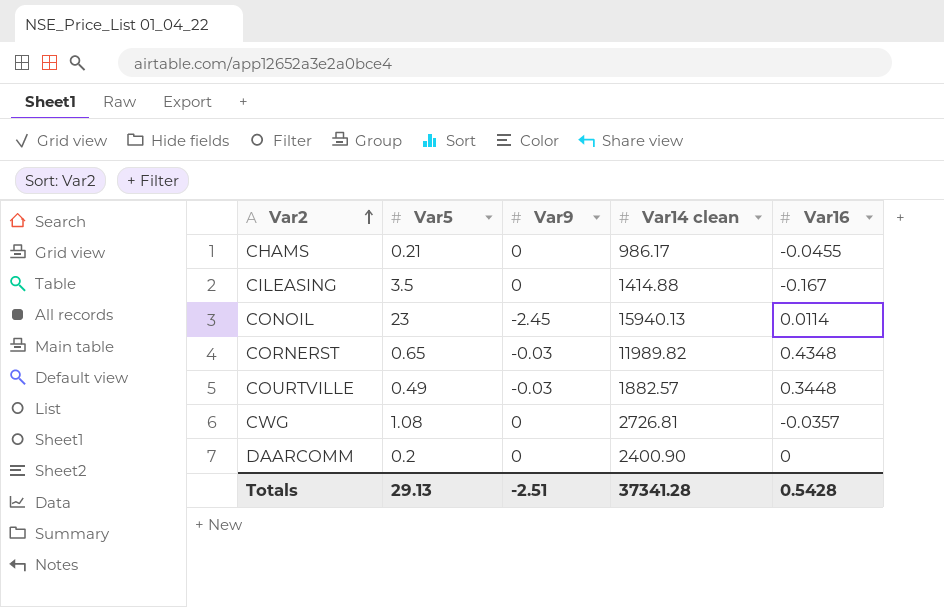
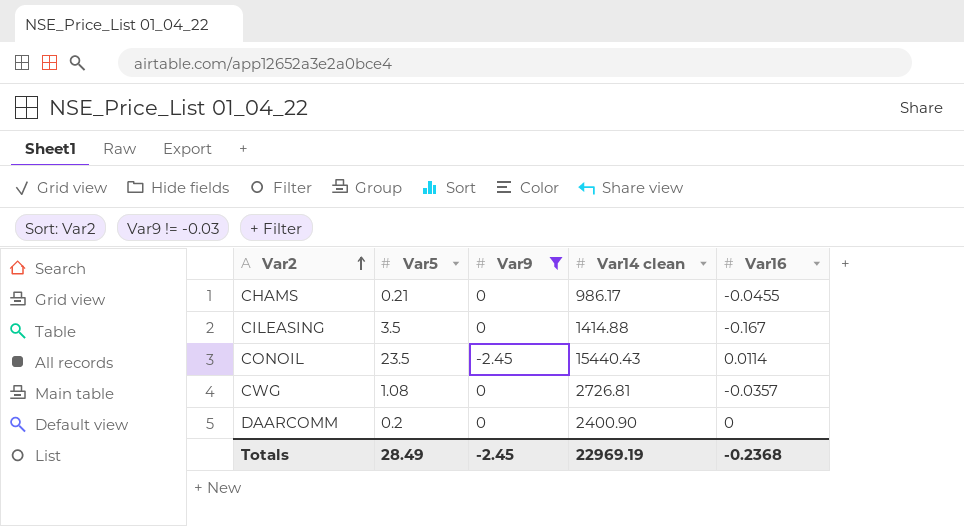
filter: none -> Var9 != -0.03
CONOIL | Var5: 23 -> 23.5
CONOIL | Var14 clean: 15940.13 -> 15440.43
Totals | Var5: 29.13 -> 28.49
Totals | Var9: -2.51 -> -2.45
Totals | Var14 clean: 37341.28 -> 22969.19
Totals | Var16: 0.5428 -> -0.2368

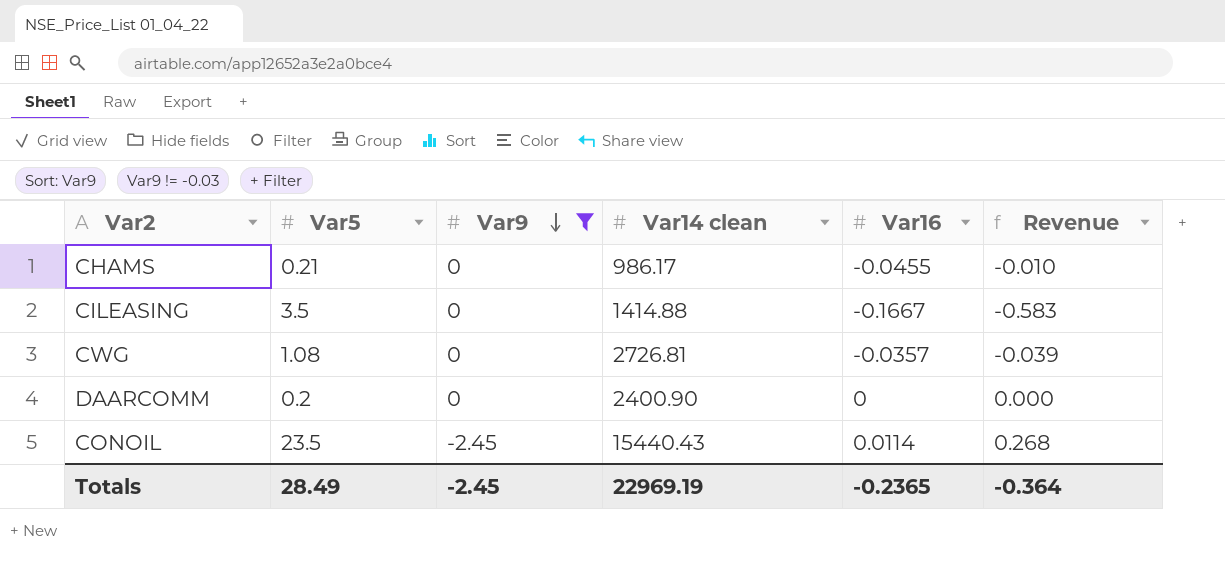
row order: Var2 ascending -> Var9 descending
column Revenue | formula: none -> [Var5] * [Var16]
CILEASING | Var16: -0.167 -> -0.1667
Totals | Var16: -0.2368 -> -0.2365

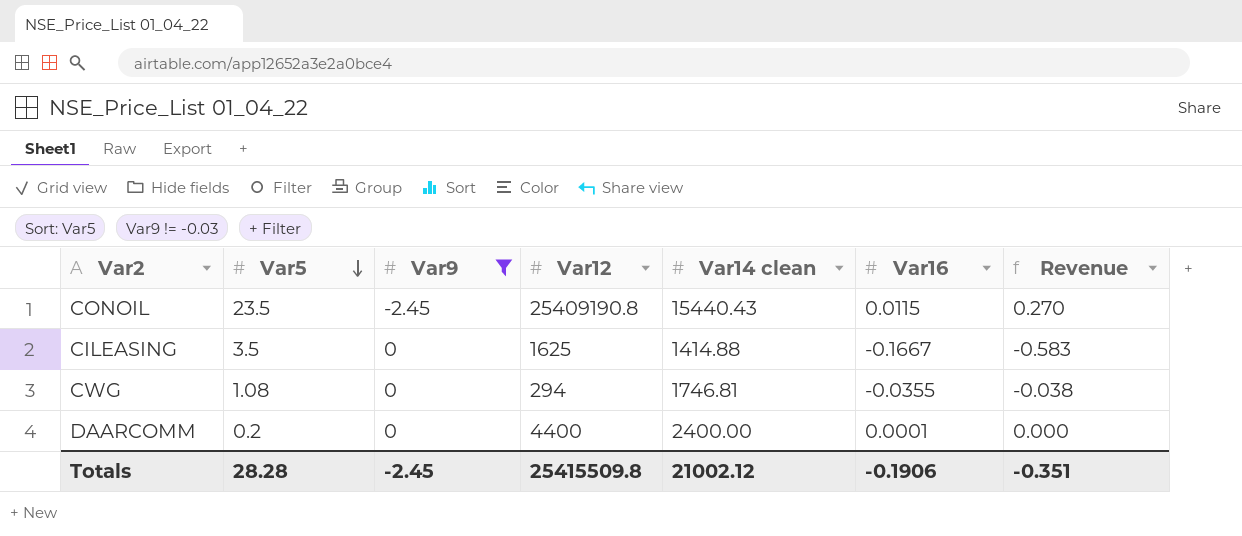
row order: Var9 descending -> Var5 descending
column Var12 | position: none -> 4
row CHAMS: 0.21 | 0 | 986.17 | -0.0455 | -0.010 -> none
CONOIL | Var16: 0.0114 -> 0.0115
CONOIL | Revenue: 0.268 -> 0.270
CWG | Var14 clean: 2726.81 -> 1746.81
CWG | Var16: -0.0357 -> -0.0355
CWG | Revenue: -0.039 -> -0.038
DAARCOMM | Var14 clean: 2400.90 -> 2400.00
DAARCOMM | Var16: 0 -> 0.0001
Totals | Var5: 28.49 -> 28.28
Totals | Var14 clean: 22969.19 -> 21002.12
Totals | Var16: -0.2365 -> -0.1906
Totals | Revenue: -0.364 -> -0.351

